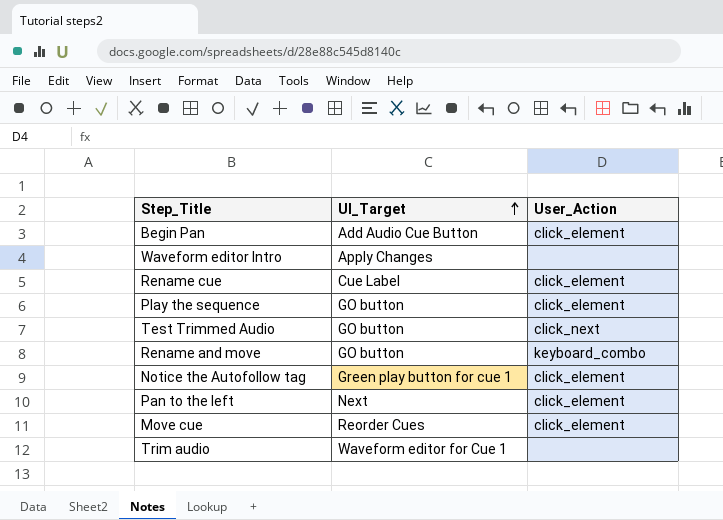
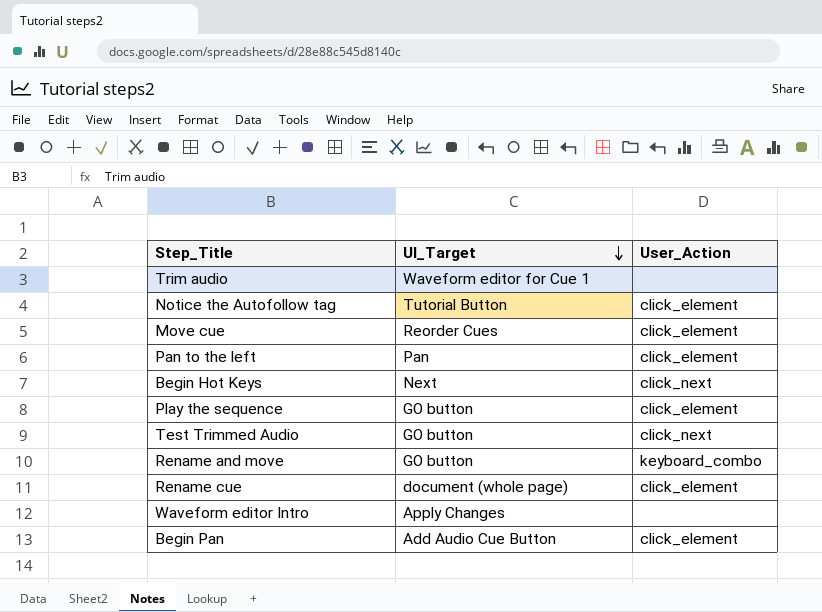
row order: UI_Target ascending -> UI_Target descending
Notice the Autofollow tag | UI_Target: Green play button for cue 1 -> Tutorial Button
Pan to the left | UI_Target: Next -> Pan
row Begin Hot Keys: none -> Next | click_next
Rename cue | UI_Target: Cue Label -> document (whole page)

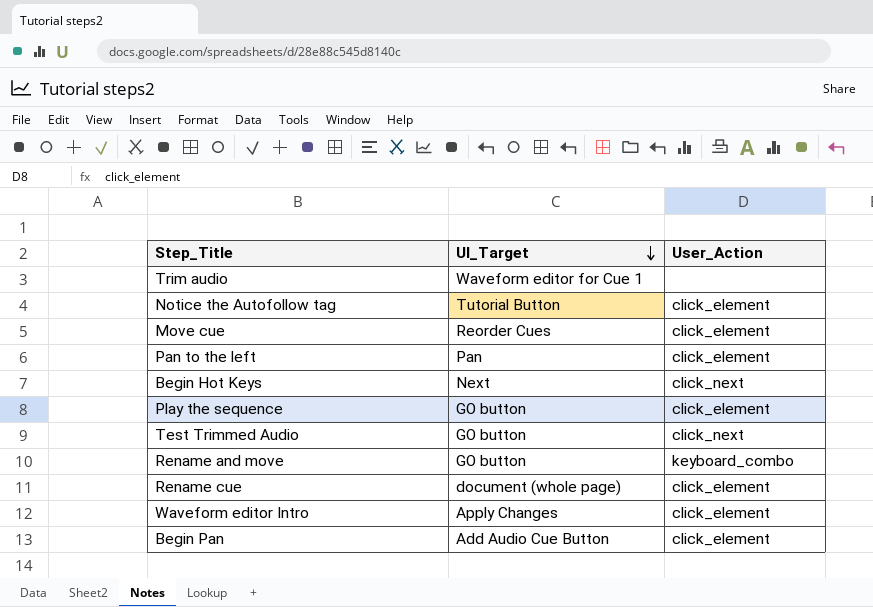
Waveform editor Intro | User_Action: none -> click_element

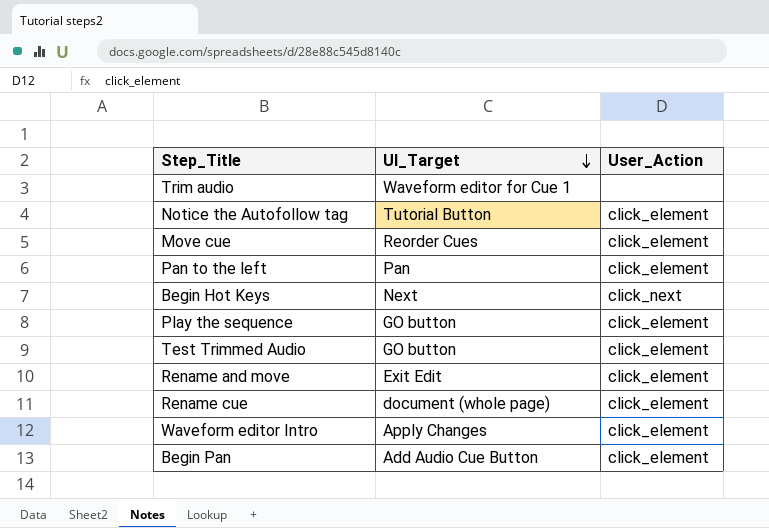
Test Trimmed Audio | User_Action: click_next -> click_element
Rename and move | UI_Target: GO button -> Exit Edit
Rename and move | User_Action: keyboard_combo -> click_element

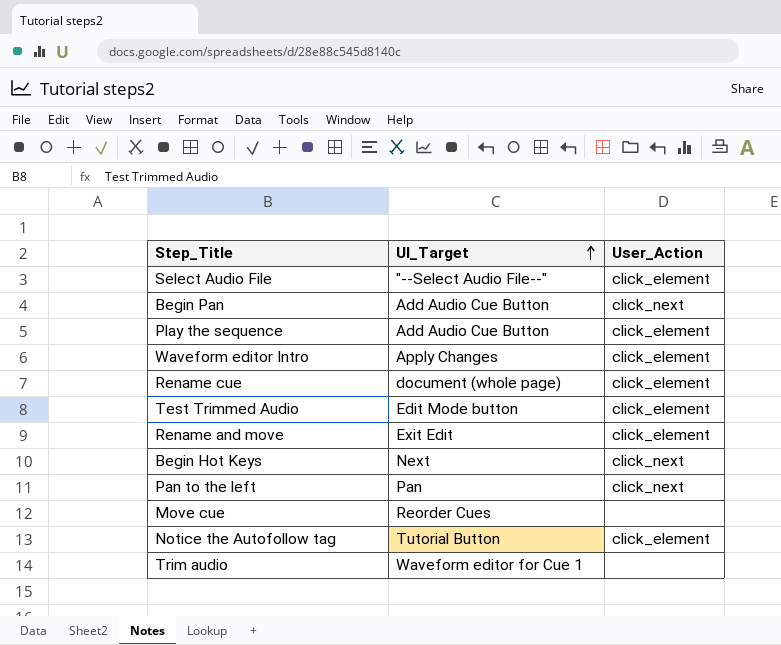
row order: UI_Target descending -> UI_Target ascending
row Select Audio File: none -> "--Select Audio File--" | click_element
Begin Pan | User_Action: click_element -> click_next
Play the sequence | UI_Target: GO button -> Add Audio Cue Button
Test Trimmed Audio | UI_Target: GO button -> Edit Mode button
Pan to the left | User_Action: click_element -> click_next
Move cue | User_Action: click_element -> none

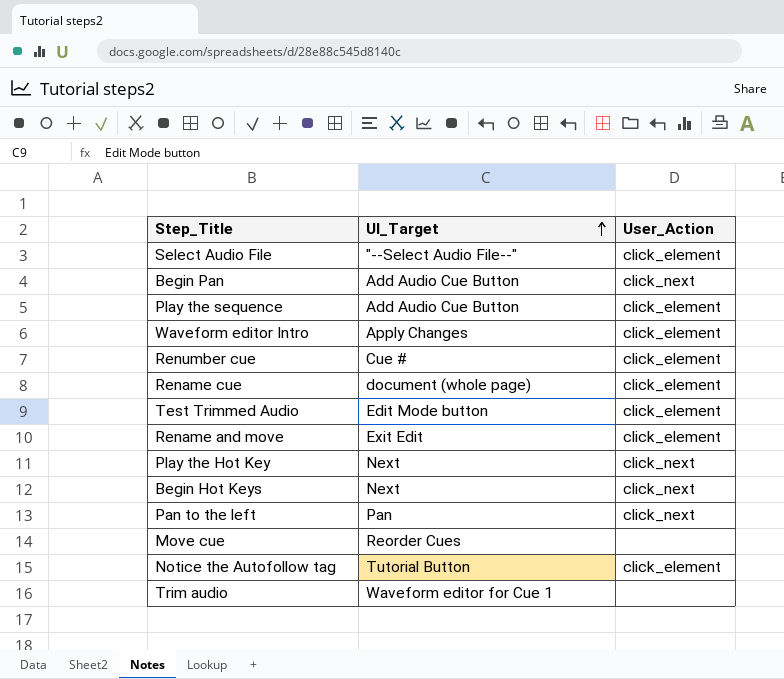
row Renumber cue: none -> Cue # | click_element
row Play the Hot Key: none -> Next | click_next

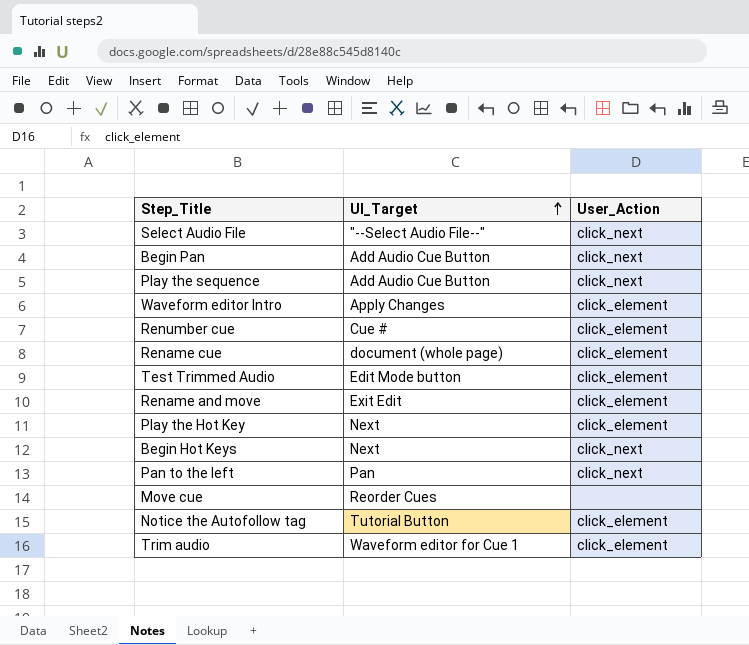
Select Audio File | User_Action: click_element -> click_next
Play the sequence | User_Action: click_element -> click_next
Play the Hot Key | User_Action: click_next -> click_element
Trim audio | User_Action: none -> click_element

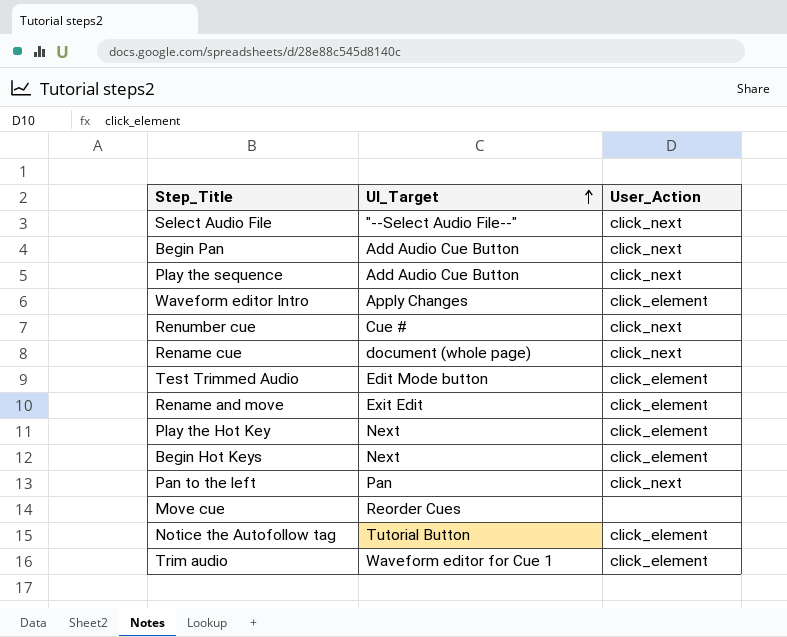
Renumber cue | User_Action: click_element -> click_next
Rename cue | User_Action: click_element -> click_next
Begin Hot Keys | User_Action: click_next -> click_element

